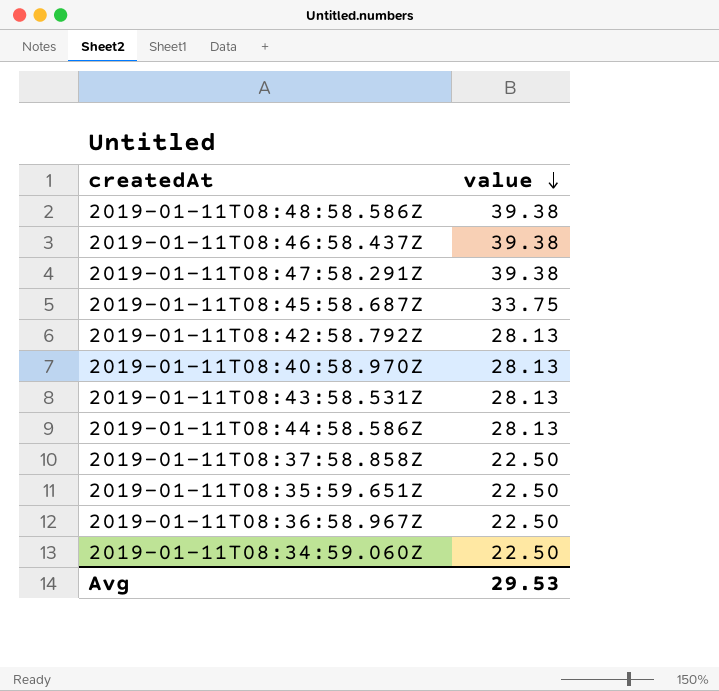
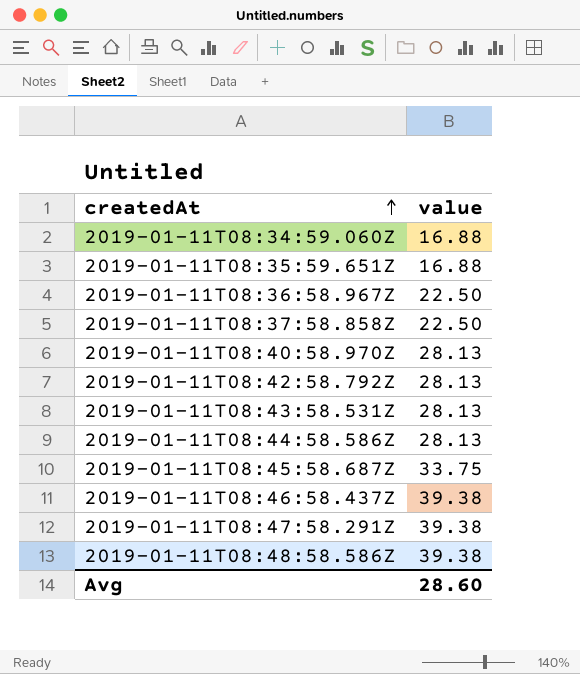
row order: value descending -> createdAt ascending
2019-01-11T08:34:59.060Z | value: 22.50 -> 16.88
2019-01-11T08:35:59.651Z | value: 22.50 -> 16.88
Avg | value: 29.53 -> 28.60

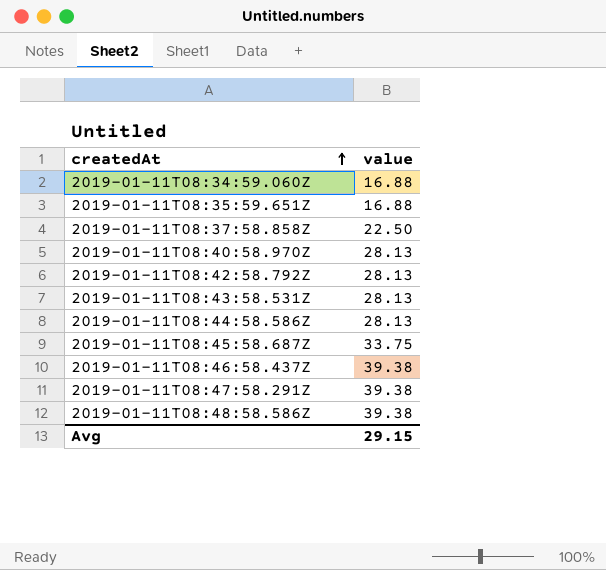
row 2019-01-11T08:36:58.967Z: 22.50 -> none
Avg | value: 28.60 -> 29.15

